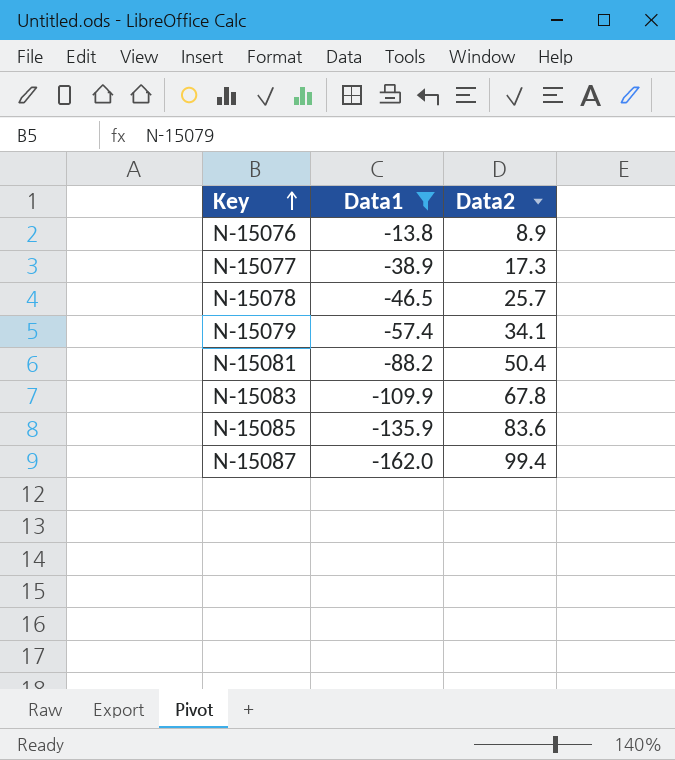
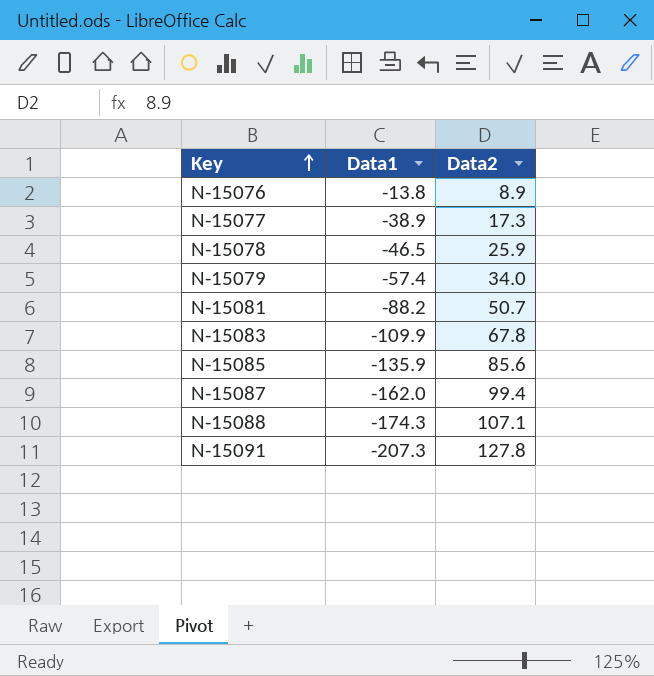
filter: Data1 >= -162.0 -> none
N-15078 | Data2: 25.7 -> 25.9
N-15079 | Data2: 34.1 -> 34.0
N-15081 | Data2: 50.4 -> 50.7
N-15085 | Data2: 83.6 -> 85.6

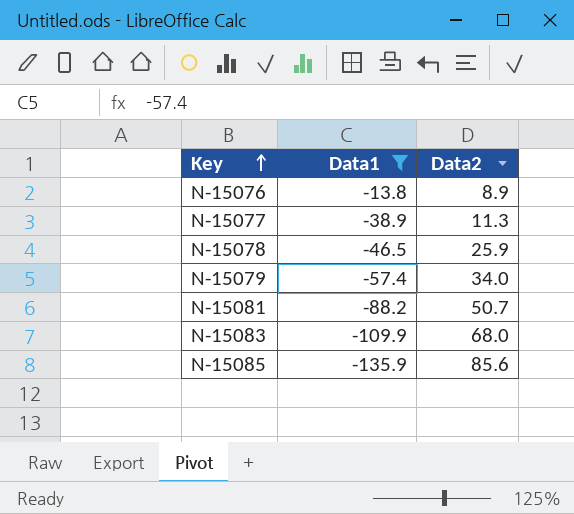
filter: none -> Data1 >= -135.9
N-15077 | Data2: 17.3 -> 11.3
N-15083 | Data2: 67.8 -> 68.0

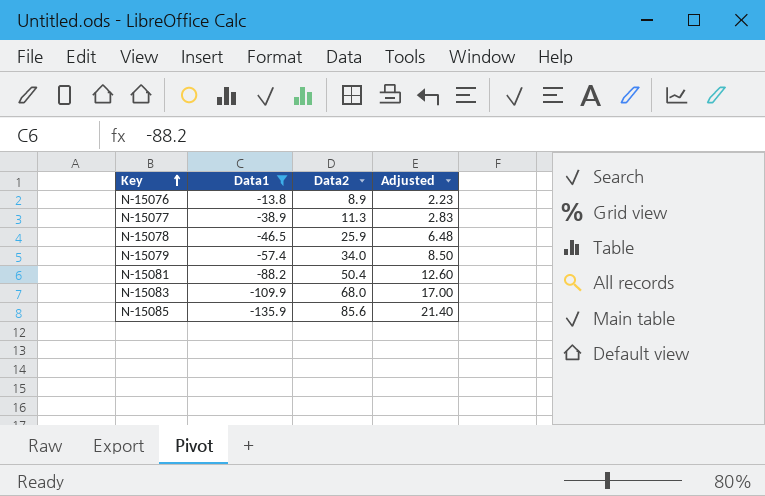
column Adjusted | formula: none -> [Data2] * 0.25
N-15081 | Data2: 50.7 -> 50.4

